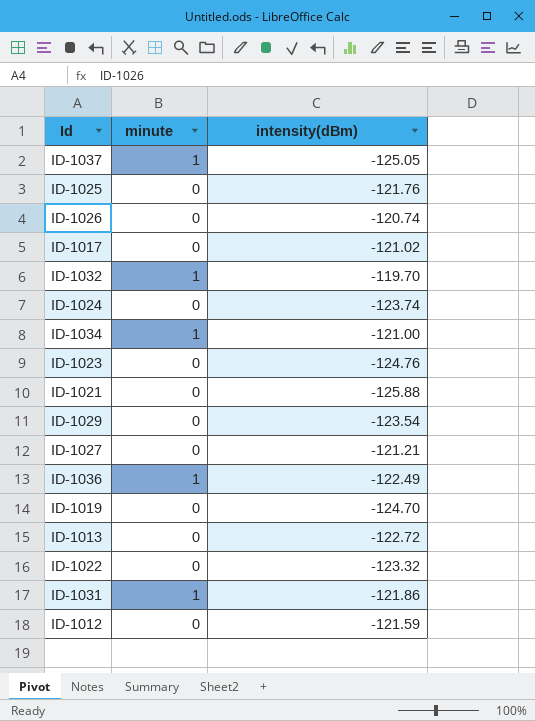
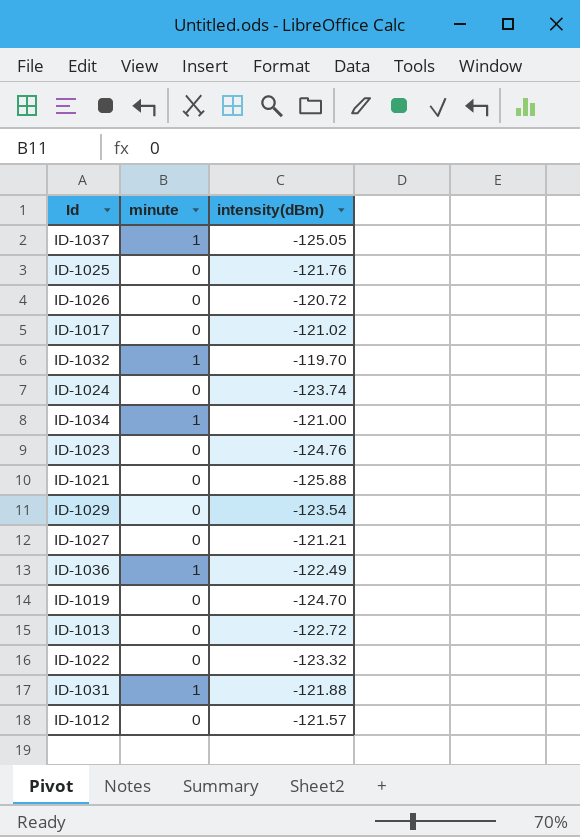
ID-1026 | intensity(dBm): -120.74 -> -120.72
ID-1031 | intensity(dBm): -121.86 -> -121.88
ID-1012 | intensity(dBm): -121.59 -> -121.57

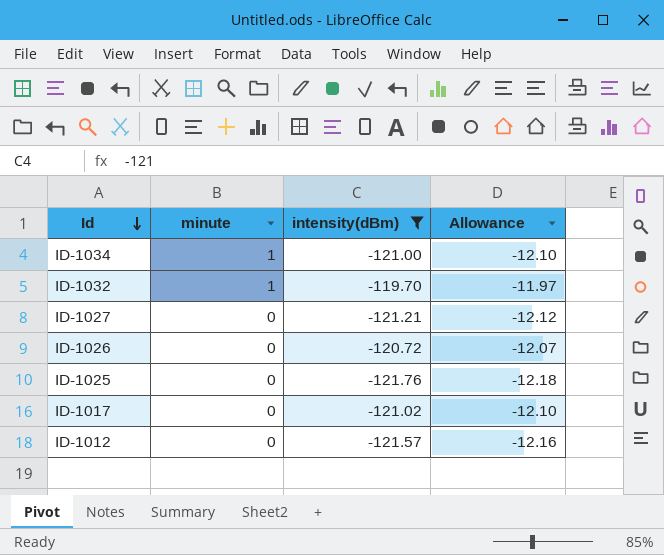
filter: none -> intensity(dBm) >= -121.76
row order: none -> Id descending
column Allowance | formula: none -> [intensity(dBm)] * 0.1

